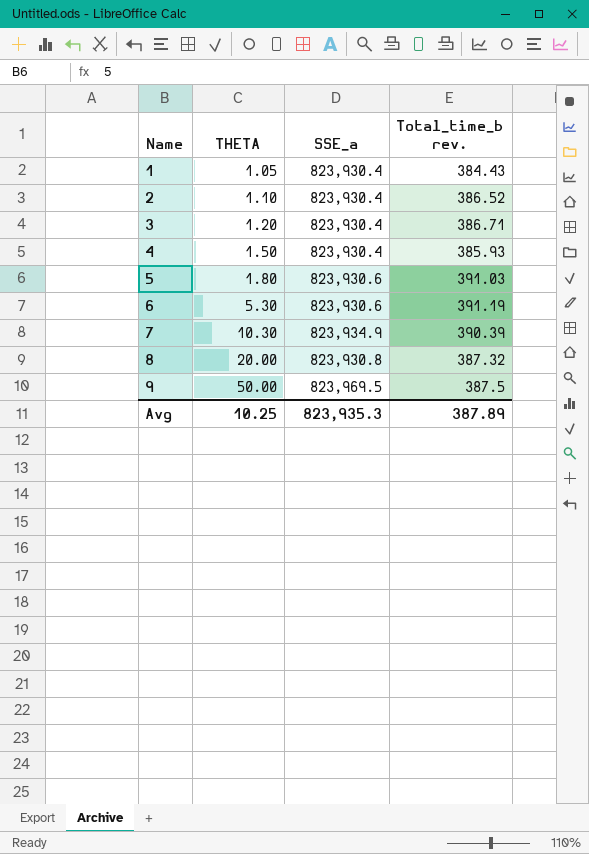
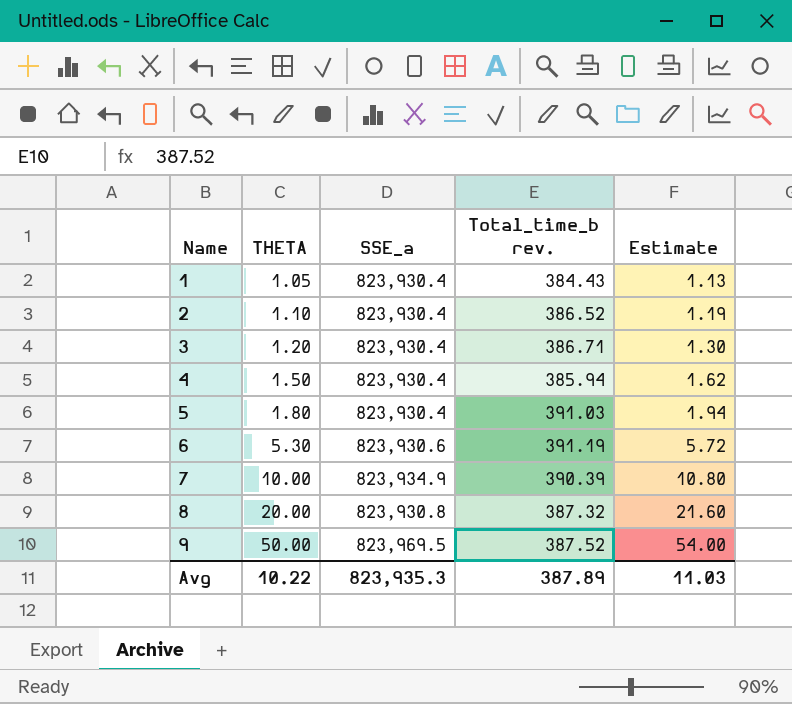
column Estimate | formula: none -> [THETA] * 1.08
4 | Total_time_b rev.: 385.93 -> 385.94
5 | SSE_a: 823,930.6 -> 823,930.4
7 | THETA: 10.30 -> 10.00
9 | Total_time_b rev.: 387.5 -> 387.52
Avg | THETA: 10.25 -> 10.22

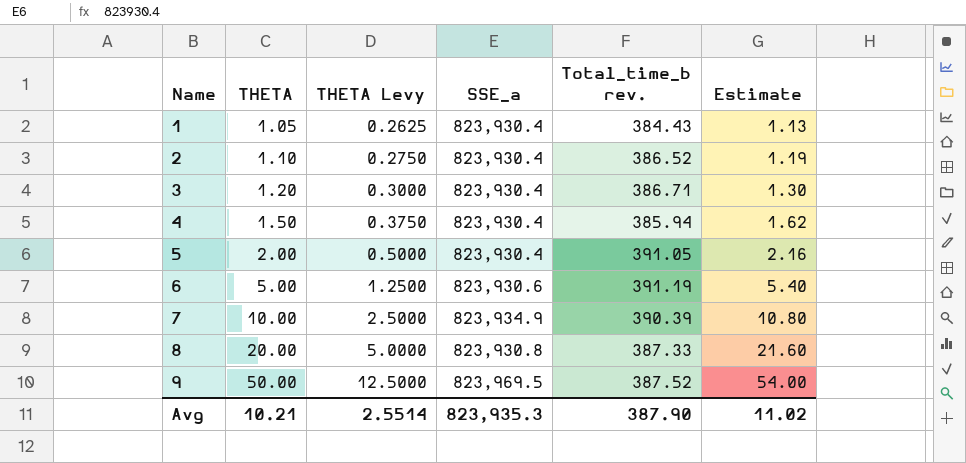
column THETA Levy | formula: none -> [THETA] * 0.25
5 | THETA: 1.80 -> 2.00
5 | Total_time_b rev.: 391.03 -> 391.05
5 | Estimate: 1.94 -> 2.16
6 | THETA: 5.30 -> 5.00
6 | Estimate: 5.72 -> 5.40
8 | Total_time_b rev.: 387.32 -> 387.33
Avg | THETA: 10.22 -> 10.21
Avg | Total_time_b rev.: 387.89 -> 387.90
Avg | Estimate: 11.03 -> 11.02

